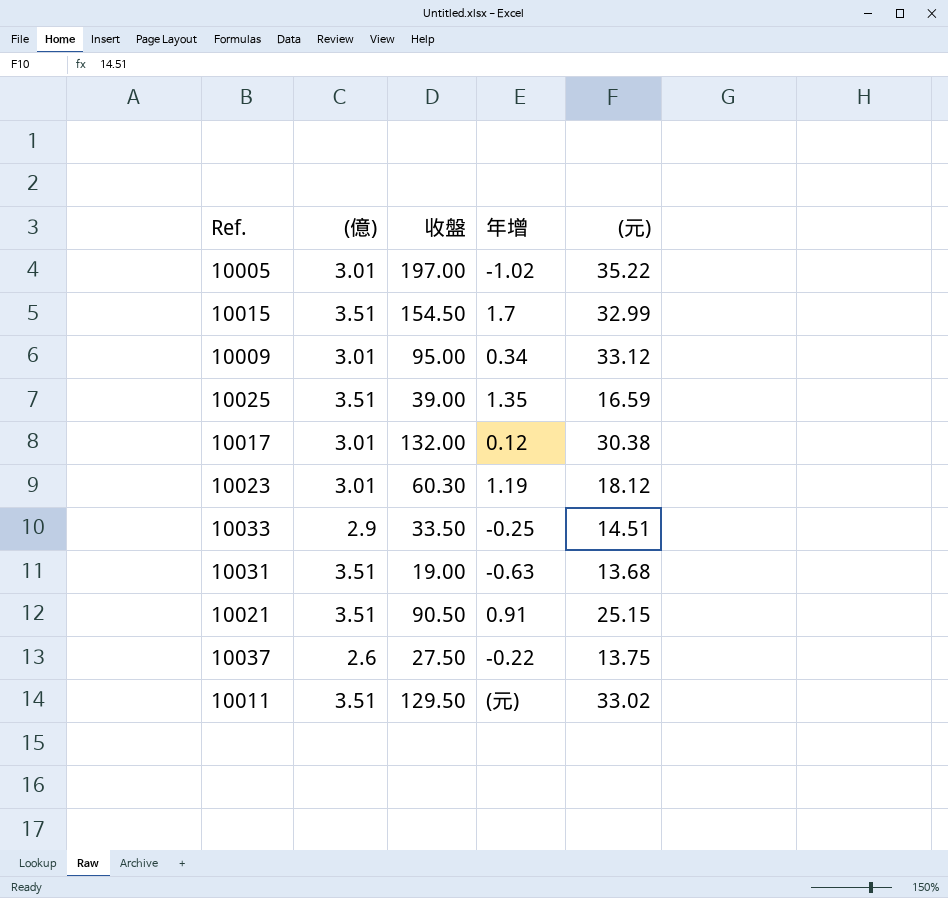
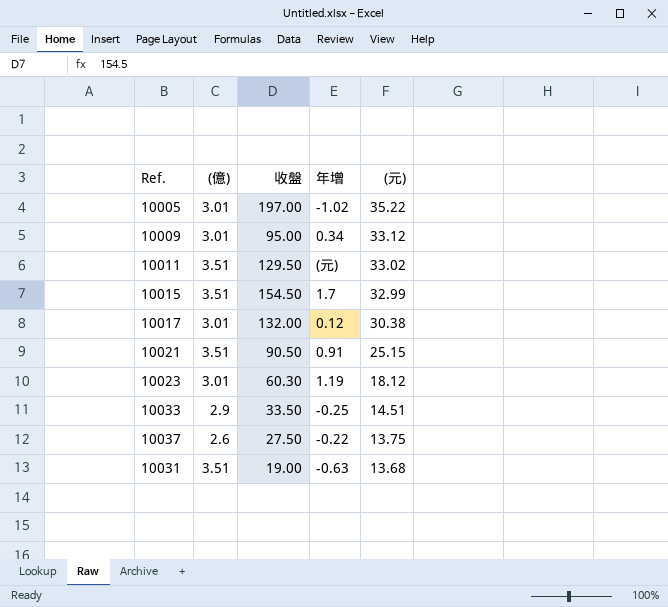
row order: none -> (元) descending
row 10025: 3.51 | 39.00 | 1.35 | 16.59 -> none

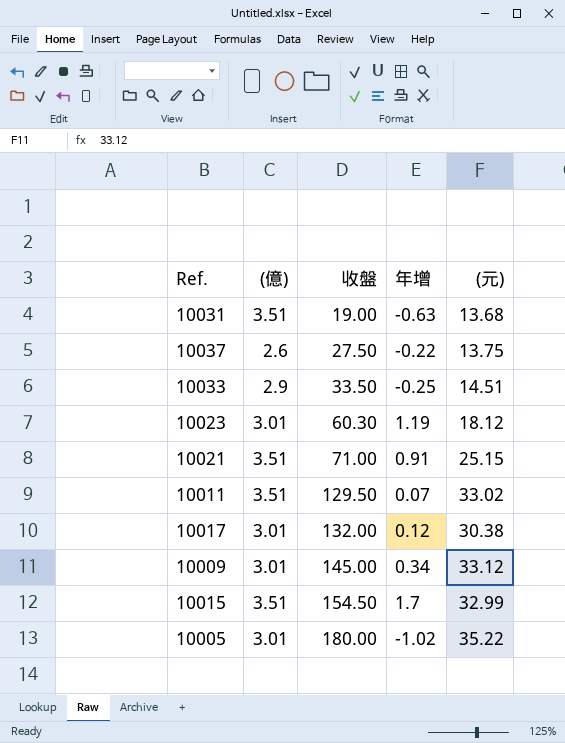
row order: (元) descending -> 收盤 ascending
10021 | 收盤: 90.50 -> 71.00
10011 | 年增: (元) -> 0.07
10009 | 收盤: 95.00 -> 145.00
10005 | 收盤: 197.00 -> 180.00

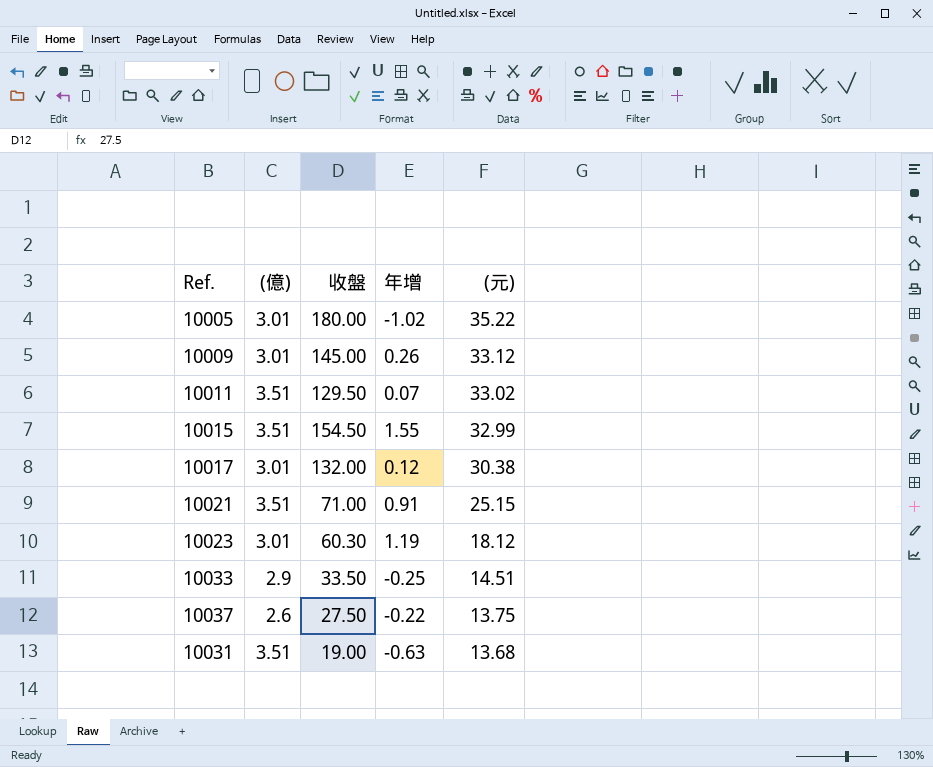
row order: 收盤 ascending -> (元) descending
10009 | 年增: 0.34 -> 0.26
10015 | 年增: 1.7 -> 1.55

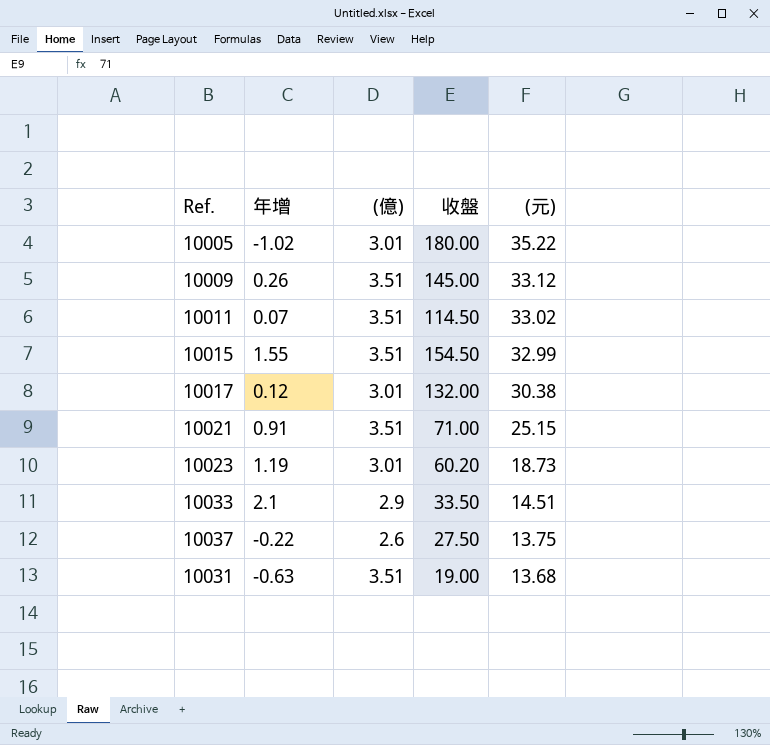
column 年增 | position: 4 -> 2
10009 | (億): 3.01 -> 3.51
10011 | 收盤: 129.50 -> 114.50
10023 | 收盤: 60.30 -> 60.20
10023 | (元): 18.12 -> 18.73
10033 | 年增: -0.25 -> 2.1

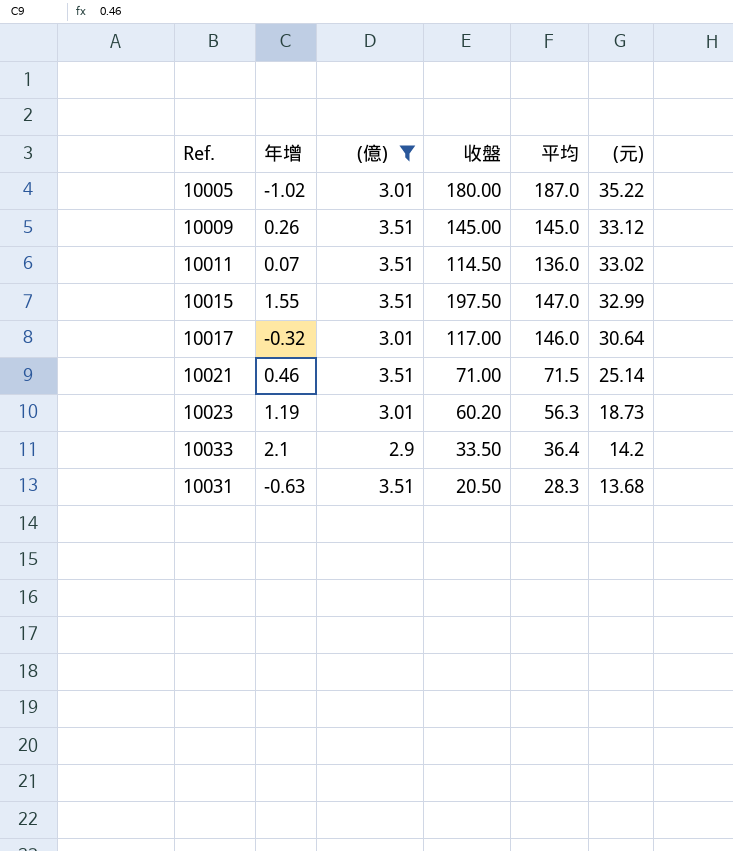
filter: none -> (億) != 2.6
column 平均 | position: none -> 5
10015 | 收盤: 154.50 -> 197.50
10017 | 年增: 0.12 -> -0.32
10017 | 收盤: 132.00 -> 117.00
10017 | (元): 30.38 -> 30.64
10021 | 年增: 0.91 -> 0.46
10021 | (元): 25.15 -> 25.14
10033 | (元): 14.51 -> 14.2
10031 | 收盤: 19.00 -> 20.50

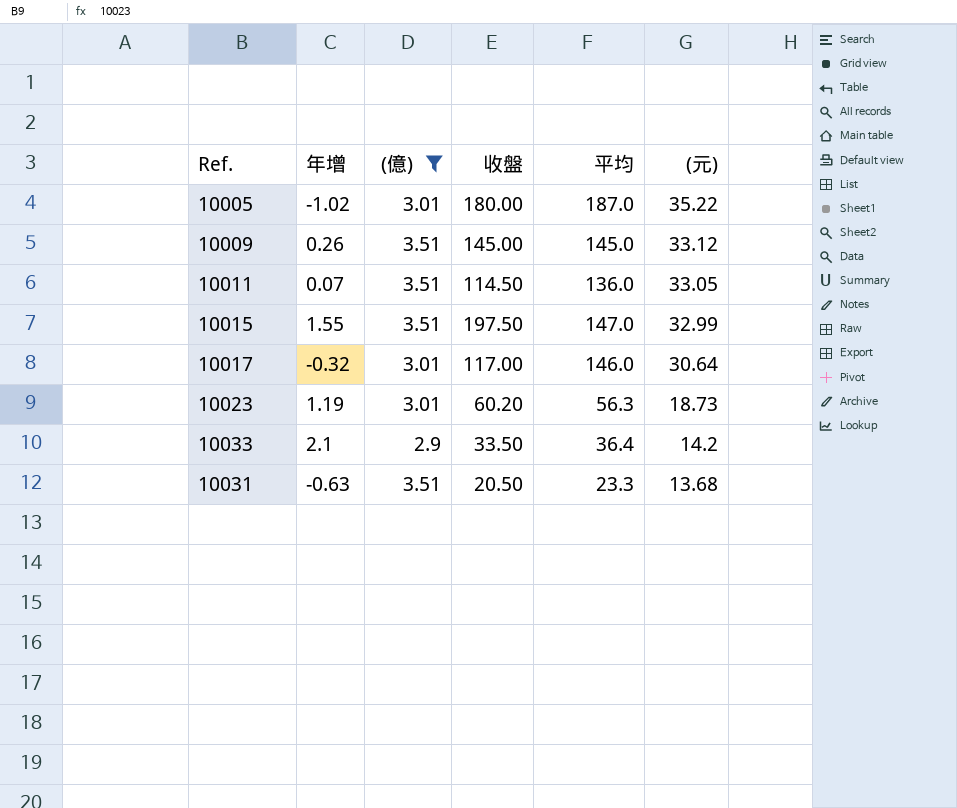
row 10021: 0.46 | 3.51 | 71.00 | 71.5 | 25.14 -> none
10011 | (元): 33.02 -> 33.05
10031 | 平均: 28.3 -> 23.3

